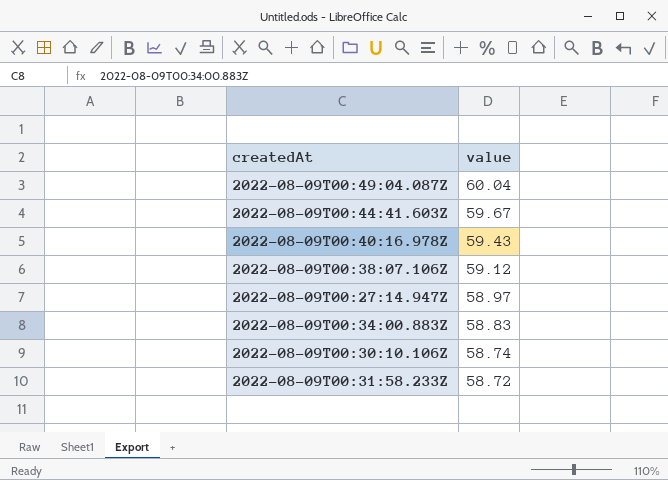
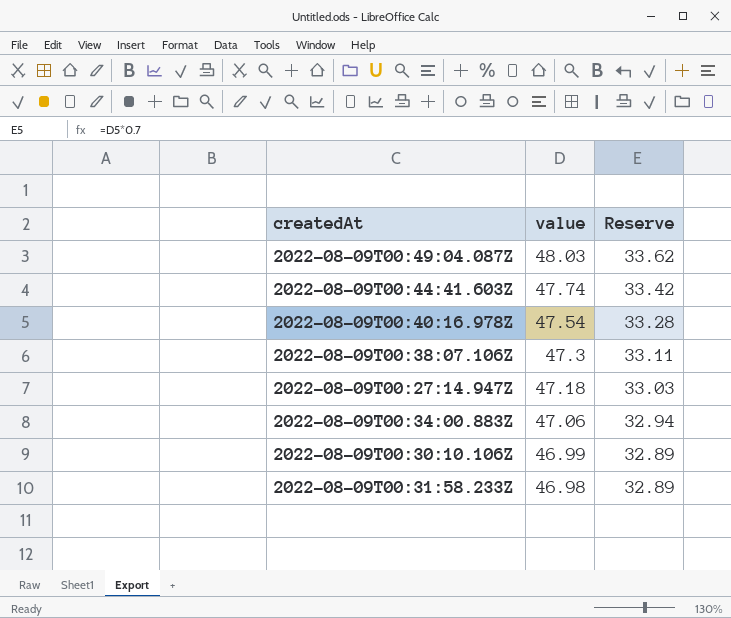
column Reserve | formula: none -> [value] * 0.7
2022-08-09T00:49:04.087Z | value: 60.04 -> 48.03
2022-08-09T00:44:41.603Z | value: 59.67 -> 47.74
2022-08-09T00:40:16.978Z | value: 59.43 -> 47.54
2022-08-09T00:38:07.106Z | value: 59.12 -> 47.3
2022-08-09T00:27:14.947Z | value: 58.97 -> 47.18
2022-08-09T00:34:00.883Z | value: 58.83 -> 47.06
2022-08-09T00:30:10.106Z | value: 58.74 -> 46.99
2022-08-09T00:31:58.233Z | value: 58.72 -> 46.98

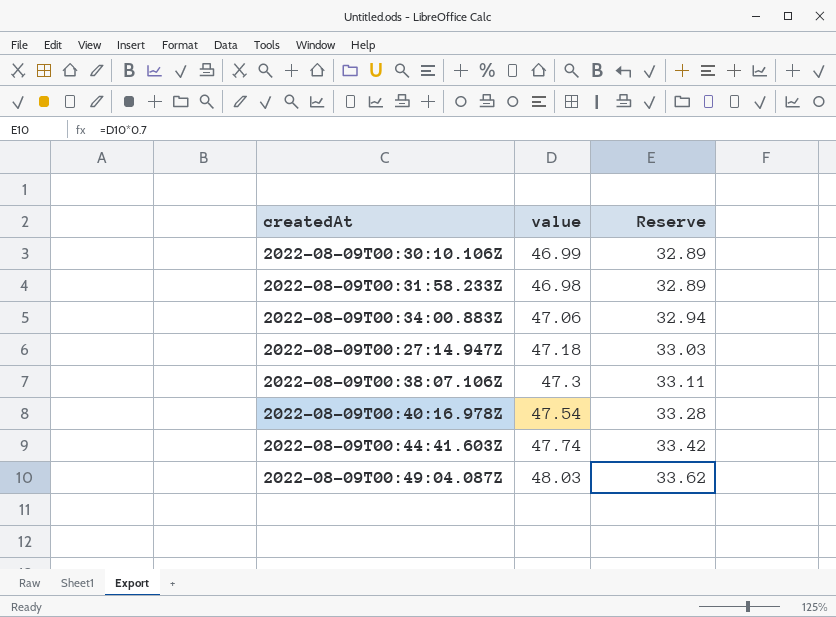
row order: value descending -> Reserve ascending

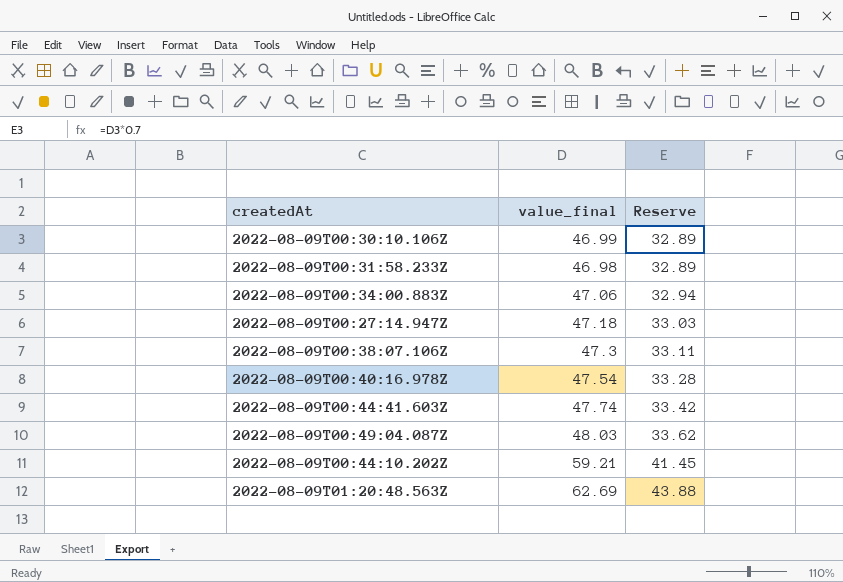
column name: value -> value_final
row 2022-08-09T00:44:10.202Z: none -> 59.21 | 41.45
row 2022-08-09T01:20:48.563Z: none -> 62.69 | 43.88

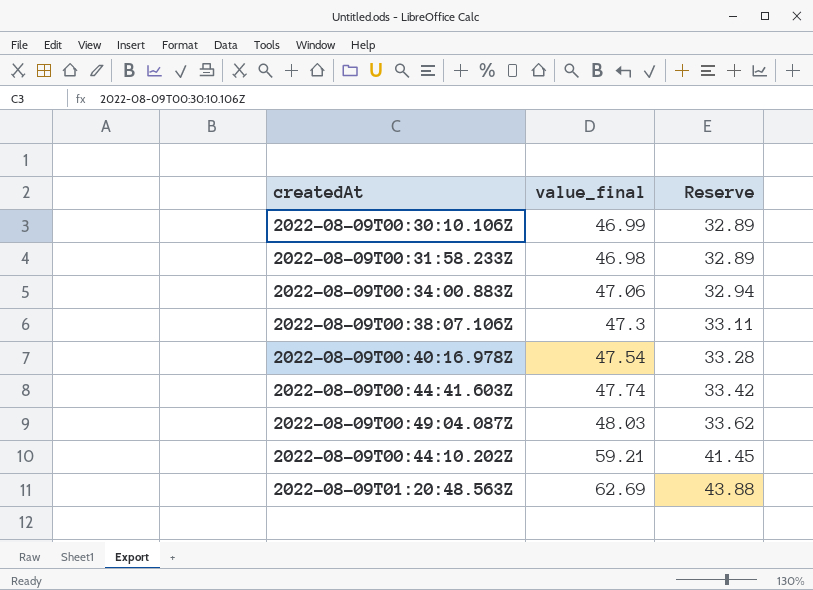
row 2022-08-09T00:27:14.947Z: 47.18 | 33.03 -> none

